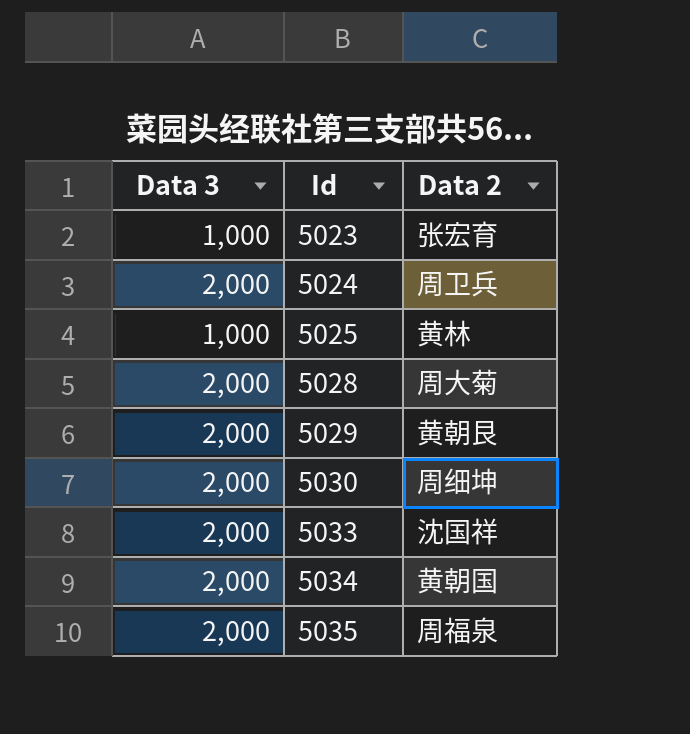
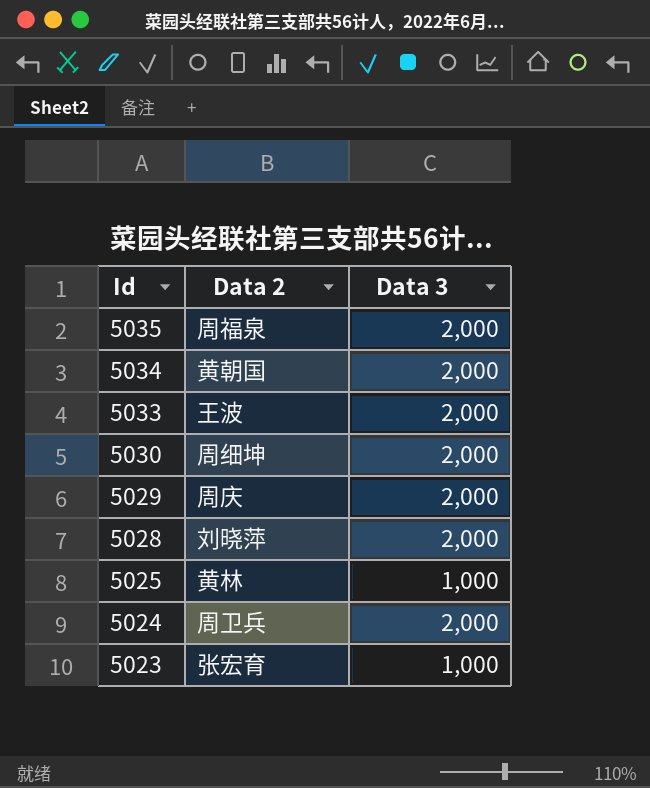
row order: Id ascending -> Id descending
column Data 3 | position: 1 -> 3
5033 | Data 2: 沈国祥 -> 王波
5029 | Data 2: 黄朝艮 -> 周庆
5028 | Data 2: 周大菊 -> 刘晓萍

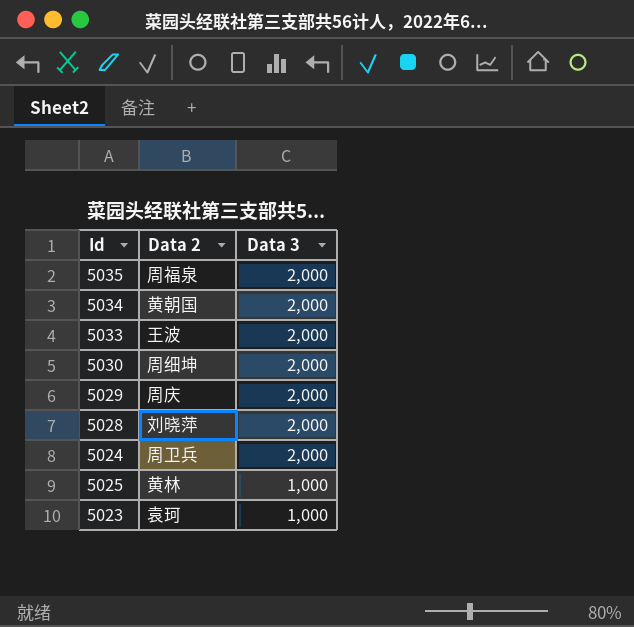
row order: Id descending -> Data 3 descending
5023 | Data 2: 张宏育 -> 袁珂

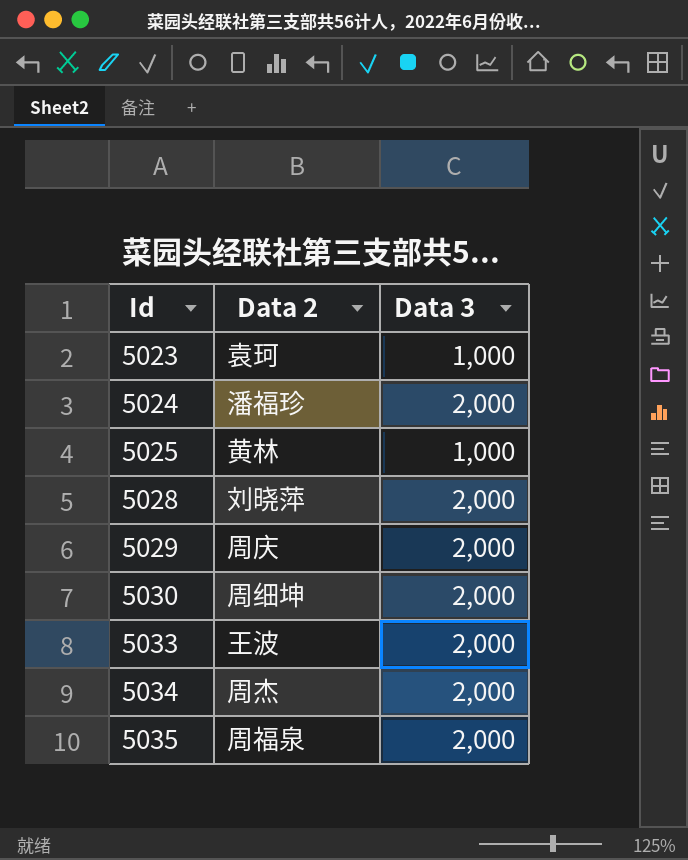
row order: Data 3 descending -> Id ascending
5024 | Data 2: 周卫兵 -> 潘福珍
5034 | Data 2: 黄朝国 -> 周杰

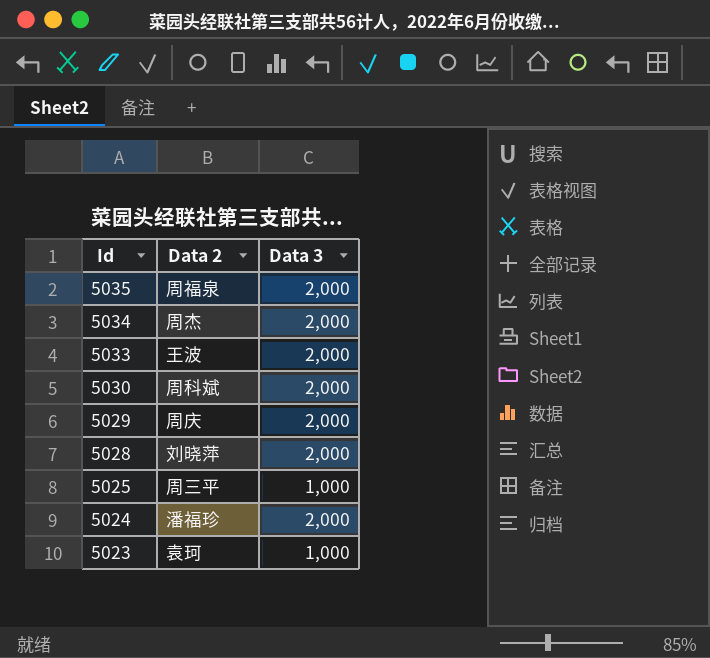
row order: Id ascending -> Id descending
5030 | Data 2: 周细坤 -> 周科斌
5025 | Data 2: 黄林 -> 周三平

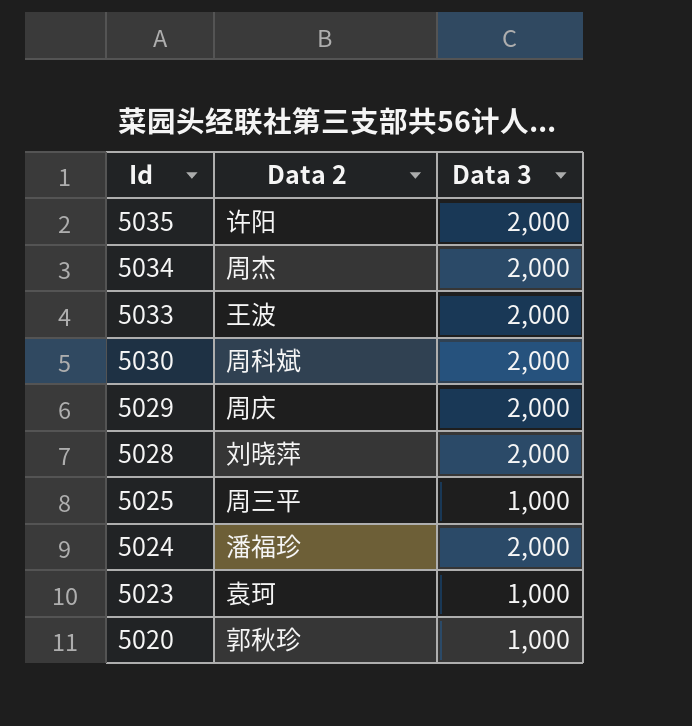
5035 | Data 2: 周福泉 -> 许阳
row 5020: none -> 郭秋珍 | 1,000

